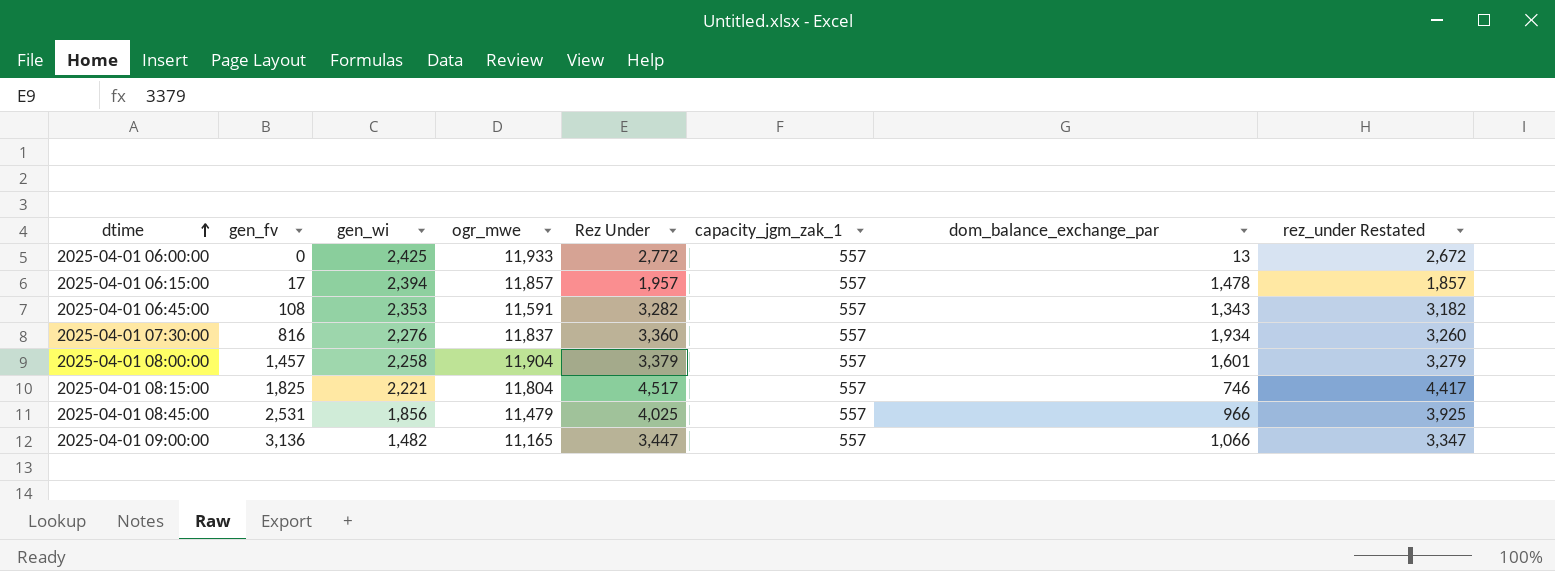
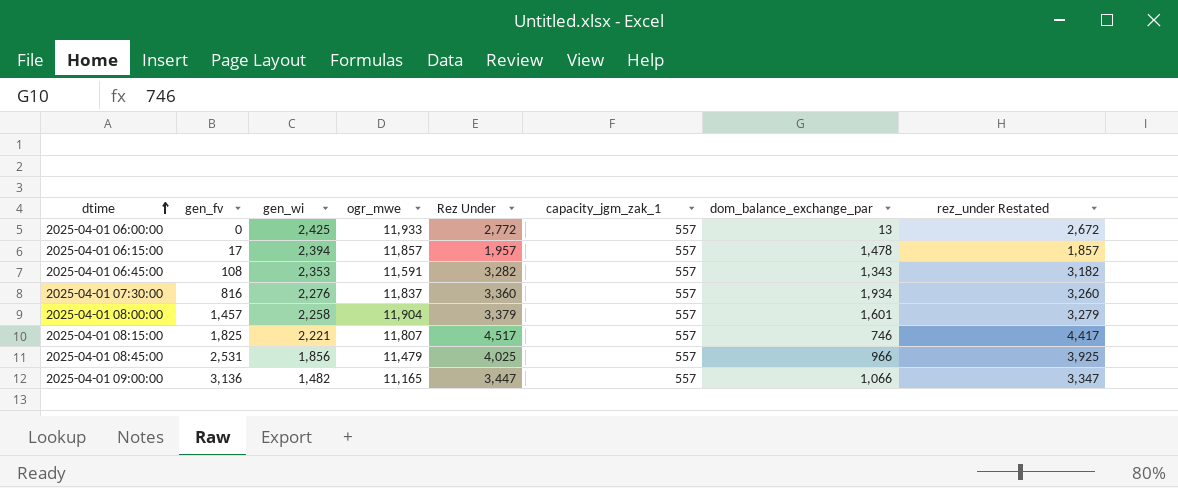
2025-04-01 08:15:00 | ogr_mwe: 11,804 -> 11,807

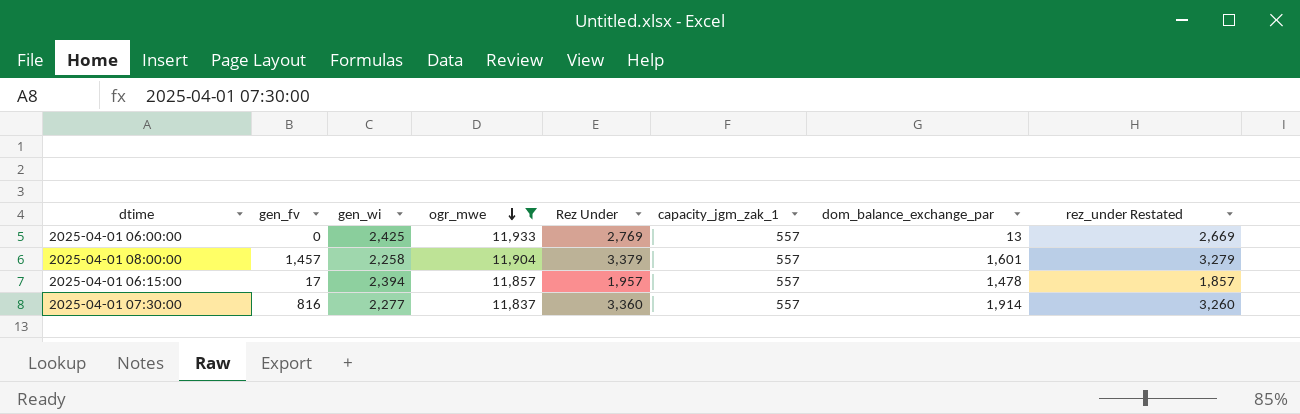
filter: none -> ogr_mwe >= 11,837
row order: dtime ascending -> ogr_mwe descending
2025-04-01 06:00:00 | Rez Under: 2,772 -> 2,769
2025-04-01 06:00:00 | rez_under Restated: 2,672 -> 2,669
2025-04-01 07:30:00 | gen_wi: 2,276 -> 2,277
2025-04-01 07:30:00 | dom_balance_exchange_par: 1,934 -> 1,914

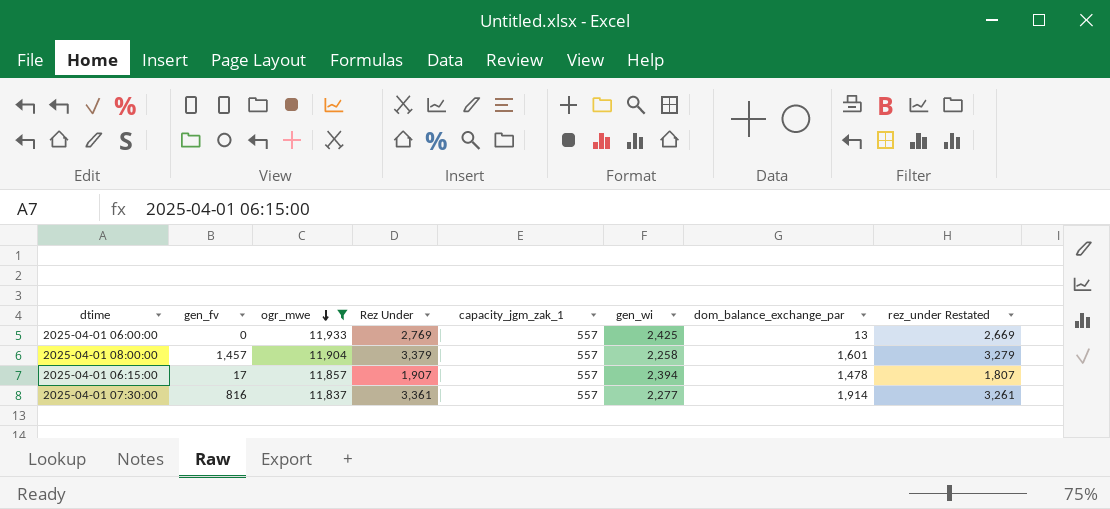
column gen_wi | position: 3 -> 6
2025-04-01 06:15:00 | Rez Under: 1,957 -> 1,907
2025-04-01 06:15:00 | rez_under Restated: 1,857 -> 1,807
2025-04-01 07:30:00 | Rez Under: 3,360 -> 3,361
2025-04-01 07:30:00 | rez_under Restated: 3,260 -> 3,261

